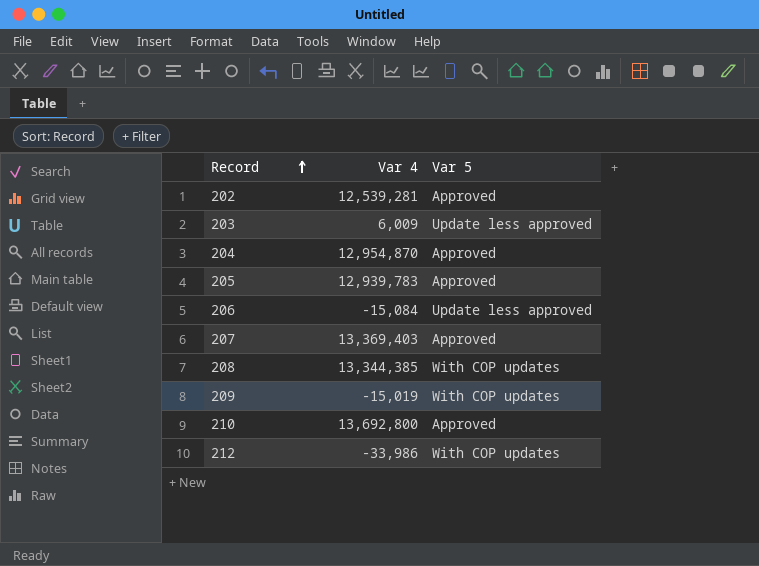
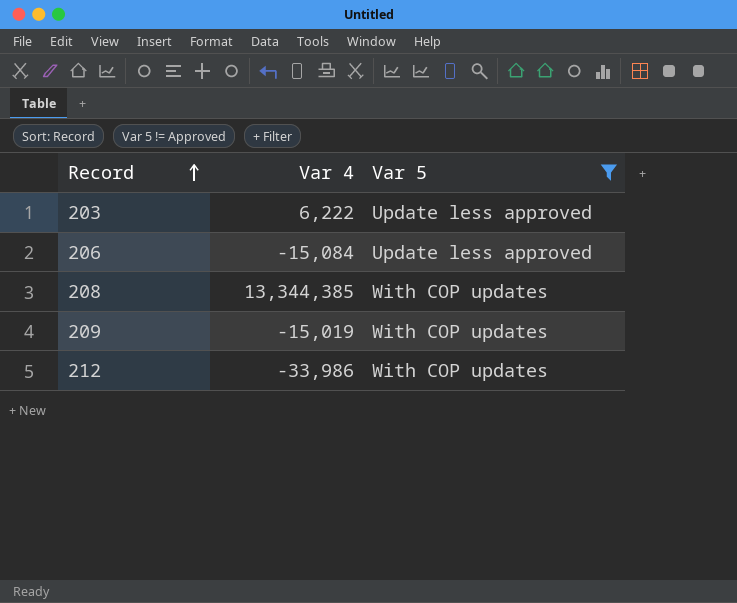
filter: none -> Var 5 != Approved
203 | Var 4: 6,009 -> 6,222

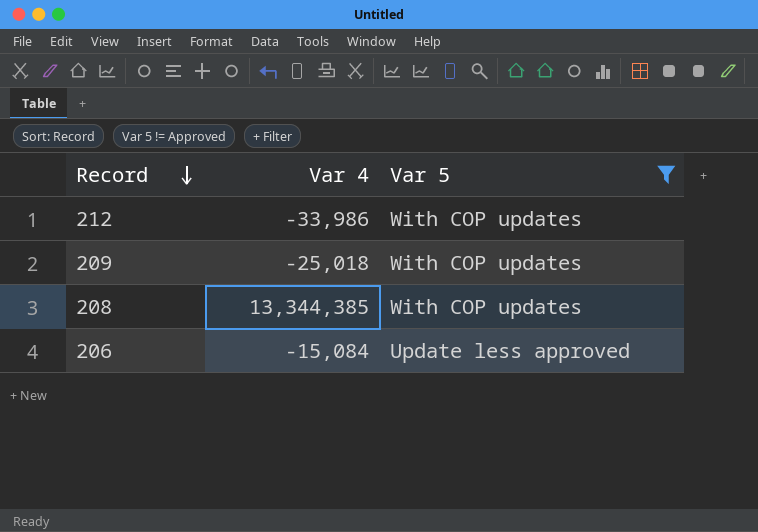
row order: Record ascending -> Record descending
row 203: 6,222 | Update less approved -> none
209 | Var 4: -15,019 -> -25,018

